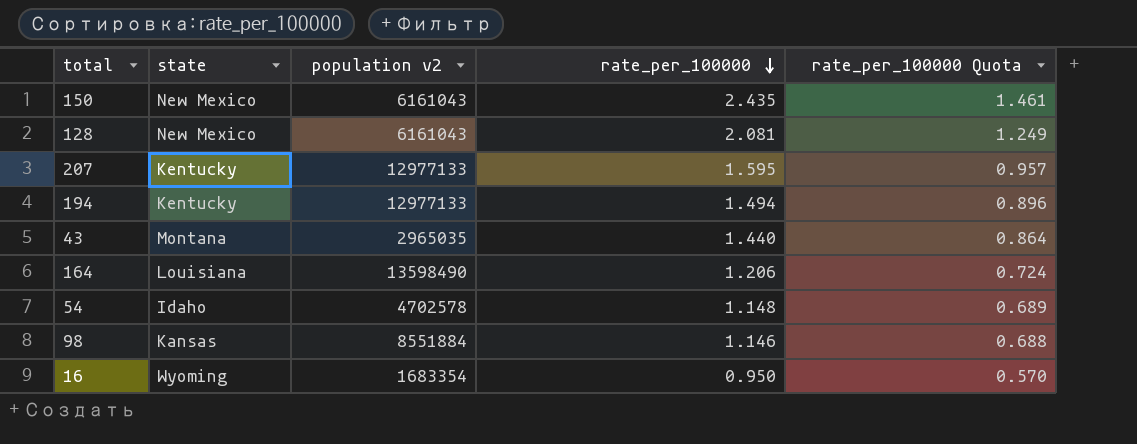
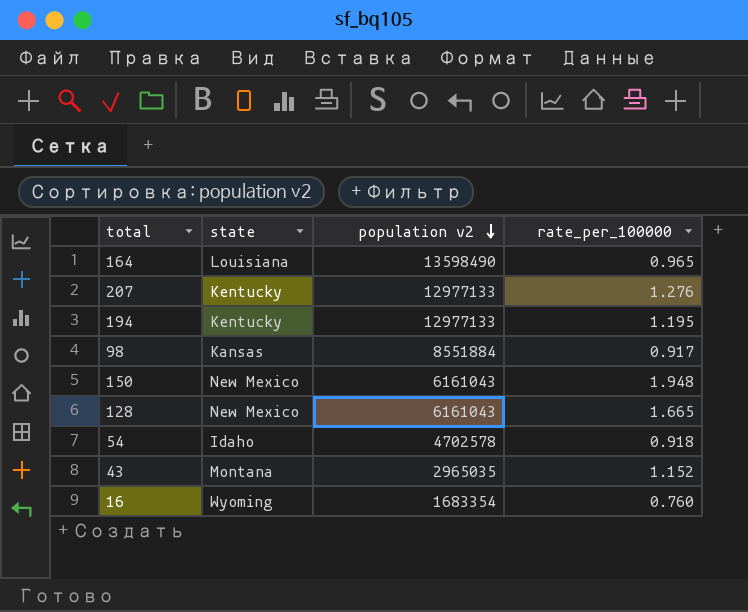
row order: rate_per_100000 descending -> population v2 descending
column rate_per_100000 Quota | formula: [rate_per_100000] * 0.6 -> none
164 | rate_per_100000: 1.206 -> 0.965
207 | rate_per_100000: 1.595 -> 1.276
194 | rate_per_100000: 1.494 -> 1.195
98 | rate_per_100000: 1.146 -> 0.917
150 | rate_per_100000: 2.435 -> 1.948
128 | rate_per_100000: 2.081 -> 1.665
54 | rate_per_100000: 1.148 -> 0.918
43 | rate_per_100000: 1.440 -> 1.152
16 | rate_per_100000: 0.950 -> 0.760

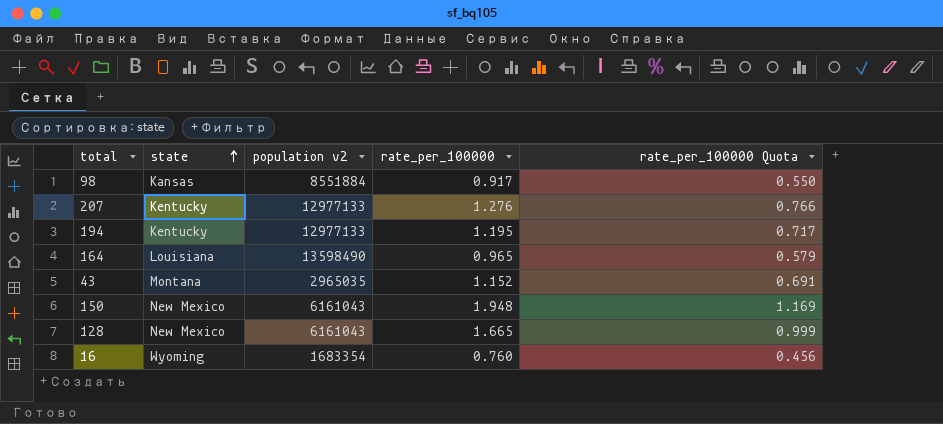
row order: population v2 descending -> state ascending
column rate_per_100000 Quota | formula: none -> [rate_per_100000] * 0.6
row 54: Idaho | 4702578 | 0.918 -> none

